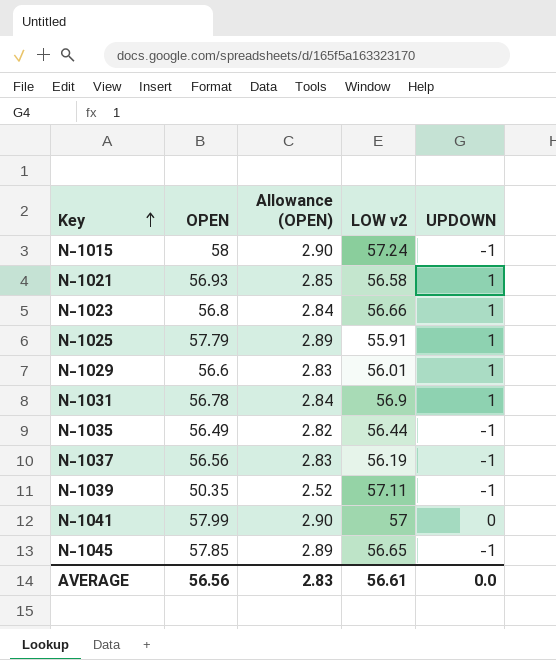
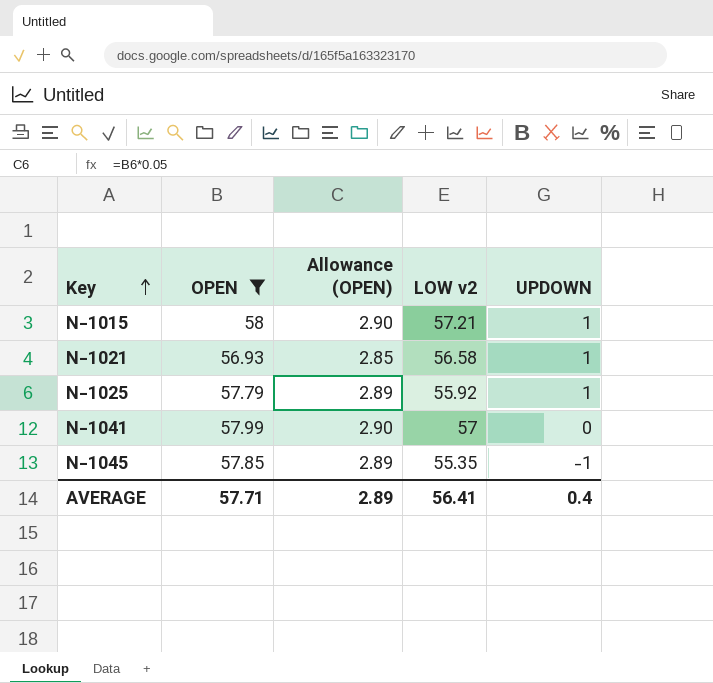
filter: none -> OPEN >= 56.93
N-1015 | LOW v2: 57.24 -> 57.21
N-1015 | UPDOWN: -1 -> 1
N-1025 | LOW v2: 55.91 -> 55.92
N-1045 | LOW v2: 56.65 -> 55.35
AVERAGE | OPEN: 56.56 -> 57.71
AVERAGE | Allowance (OPEN): 2.83 -> 2.89
AVERAGE | LOW v2: 56.61 -> 56.41
AVERAGE | UPDOWN: 0.0 -> 0.4

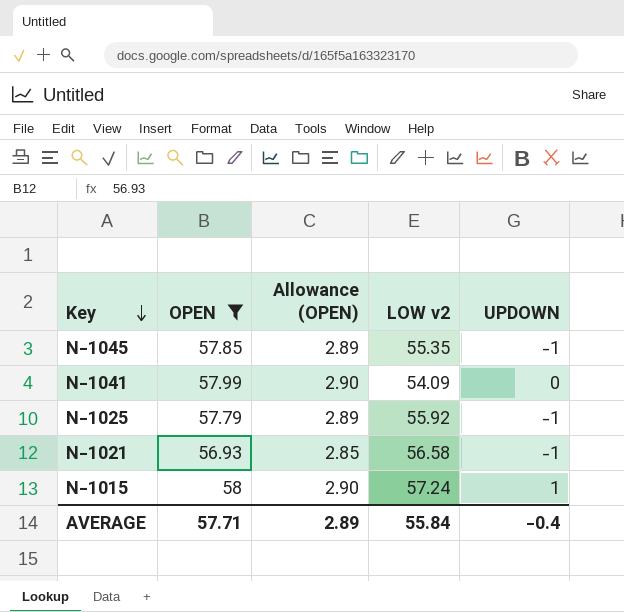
row order: Key ascending -> Key descending
N-1041 | LOW v2: 57 -> 54.09
N-1025 | UPDOWN: 1 -> -1
N-1021 | UPDOWN: 1 -> -1
N-1015 | LOW v2: 57.21 -> 57.24
AVERAGE | LOW v2: 56.41 -> 55.84
AVERAGE | UPDOWN: 0.4 -> -0.4

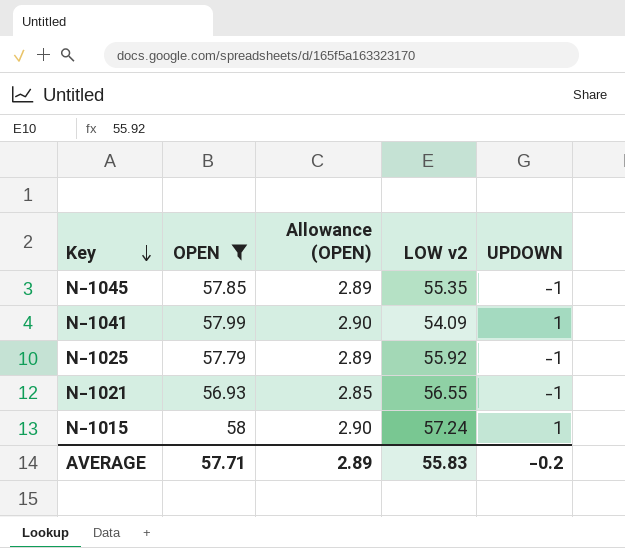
N-1041 | UPDOWN: 0 -> 1
N-1021 | LOW v2: 56.58 -> 56.55
AVERAGE | LOW v2: 55.84 -> 55.83
AVERAGE | UPDOWN: -0.4 -> -0.2

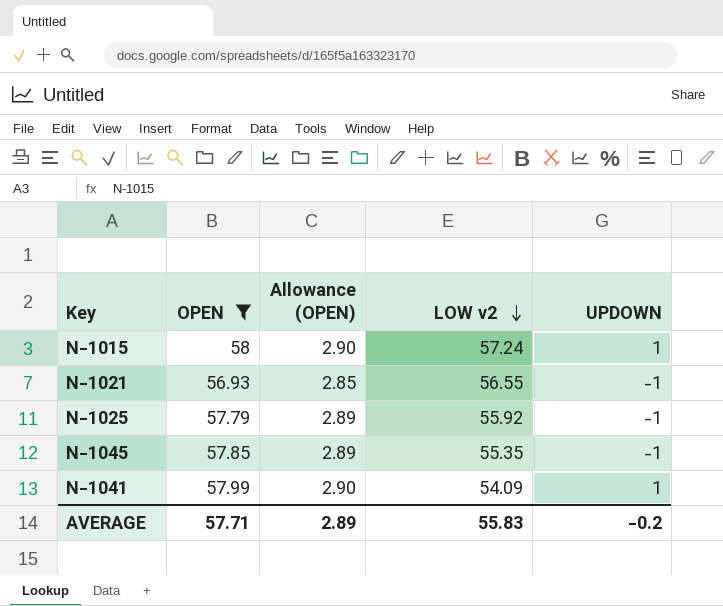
row order: Key descending -> LOW v2 descending

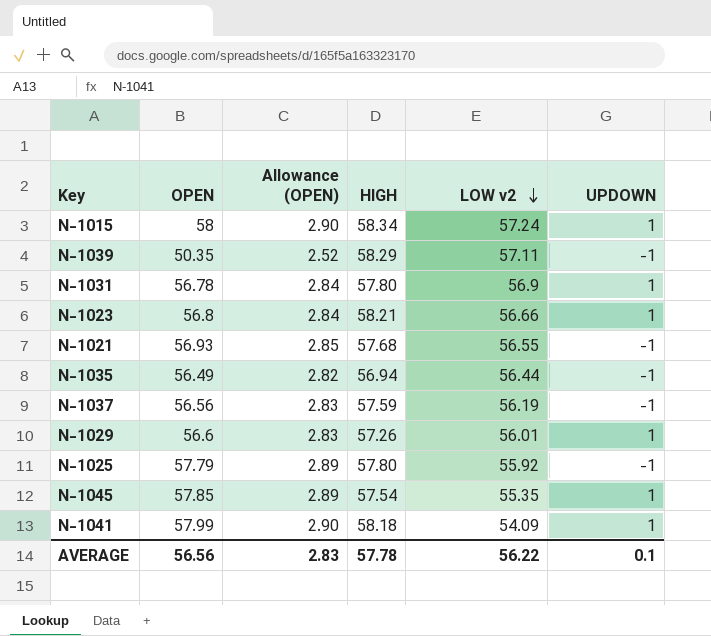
filter: OPEN >= 56.93 -> none
column HIGH | position: none -> 4
N-1045 | UPDOWN: -1 -> 1
AVERAGE | OPEN: 57.71 -> 56.56
AVERAGE | Allowance (OPEN): 2.89 -> 2.83
AVERAGE | LOW v2: 55.83 -> 56.22
AVERAGE | UPDOWN: -0.2 -> 0.1

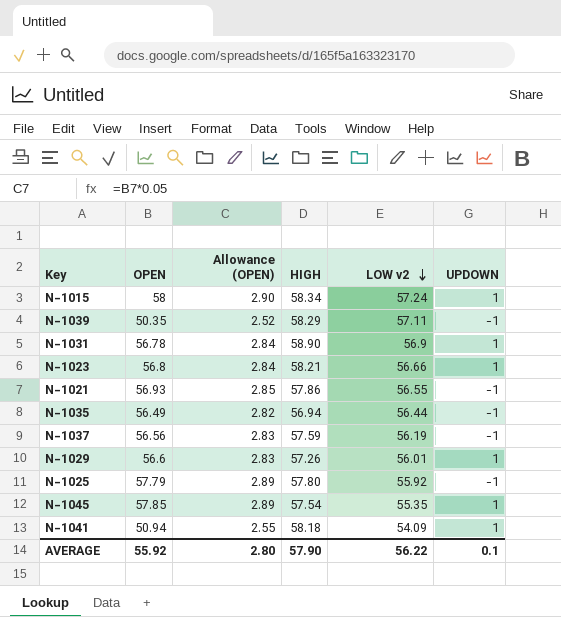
N-1031 | HIGH: 57.80 -> 58.90
N-1021 | HIGH: 57.68 -> 57.86
N-1041 | OPEN: 57.99 -> 50.94
N-1041 | Allowance (OPEN): 2.90 -> 2.55
AVERAGE | OPEN: 56.56 -> 55.92
AVERAGE | Allowance (OPEN): 2.83 -> 2.80
AVERAGE | HIGH: 57.78 -> 57.90

